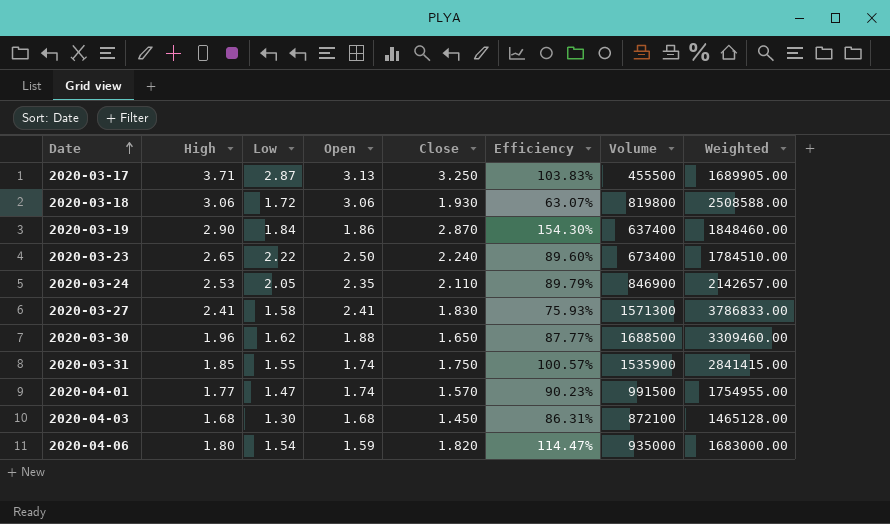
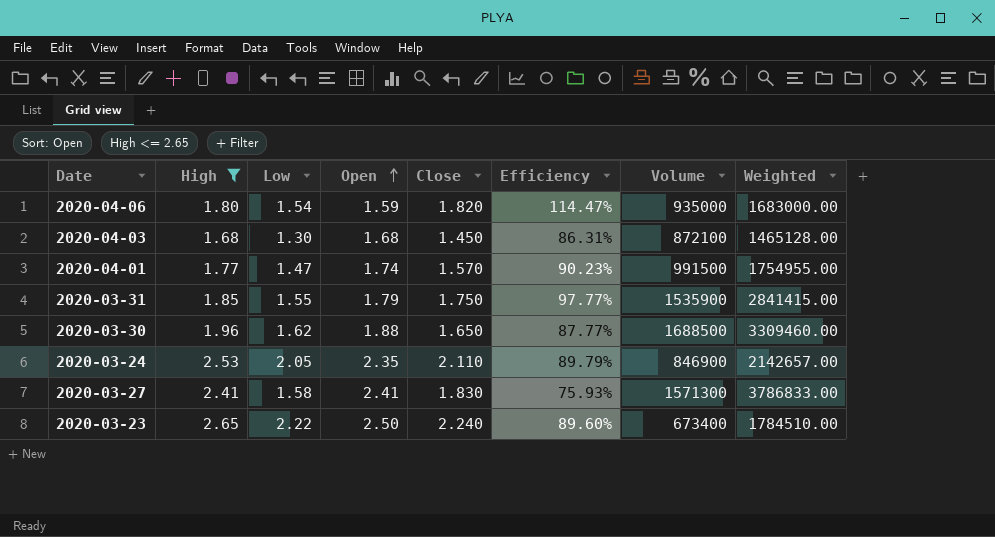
filter: none -> High <= 2.65
row order: Date ascending -> Open ascending
2020-03-31 | Open: 1.74 -> 1.79
2020-03-31 | Efficiency: 100.57% -> 97.77%

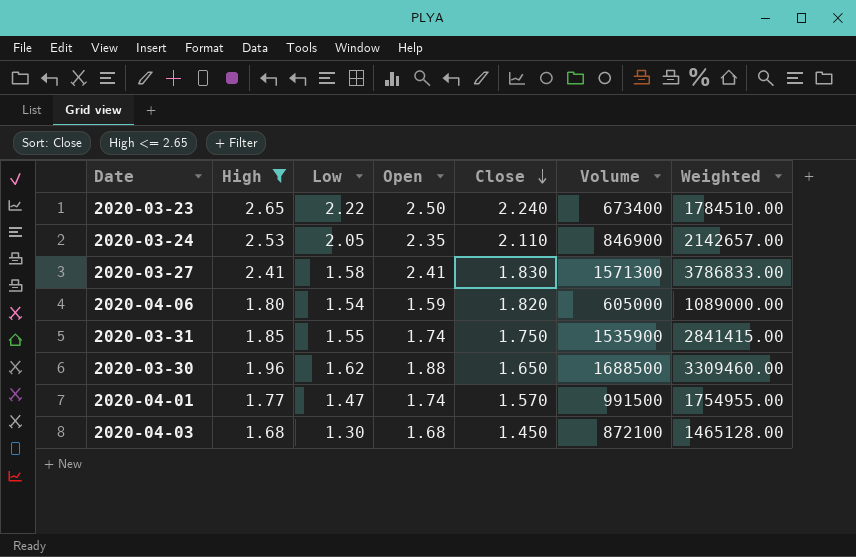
row order: Open ascending -> Close descending
column Efficiency | formula: [Close] / [Open] -> none
2020-04-06 | Volume: 935000 -> 605000
2020-04-06 | Weighted: 1683000.00 -> 1089000.00
2020-03-31 | Open: 1.79 -> 1.74

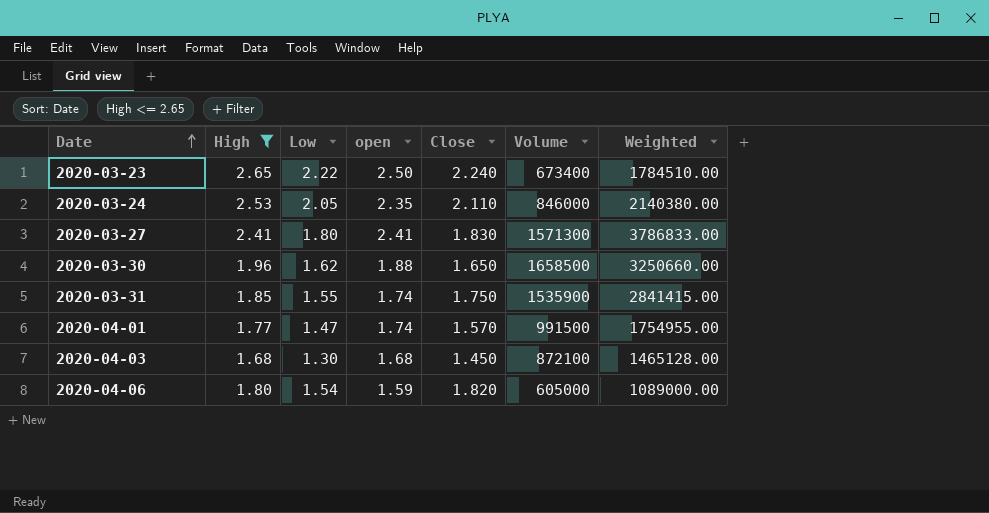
row order: Close descending -> Date ascending
column name: Open -> open
2020-03-24 | Volume: 846900 -> 846000
2020-03-24 | Weighted: 2142657.00 -> 2140380.00
2020-03-27 | Low: 1.58 -> 1.80
2020-03-30 | Volume: 1688500 -> 1658500
2020-03-30 | Weighted: 3309460.00 -> 3250660.00

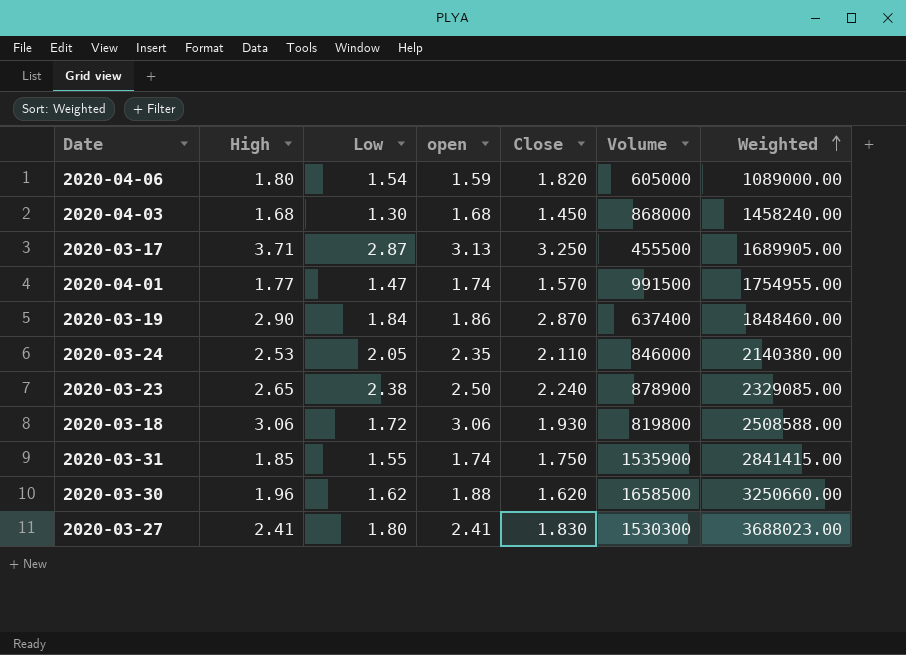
filter: High <= 2.65 -> none
row order: Date ascending -> Weighted ascending
2020-04-03 | Volume: 872100 -> 868000
2020-04-03 | Weighted: 1465128.00 -> 1458240.00
2020-03-23 | Low: 2.22 -> 2.38
2020-03-23 | Volume: 673400 -> 878900
2020-03-23 | Weighted: 1784510.00 -> 2329085.00
2020-03-30 | Close: 1.650 -> 1.620
2020-03-27 | Volume: 1571300 -> 1530300
2020-03-27 | Weighted: 3786833.00 -> 3688023.00

